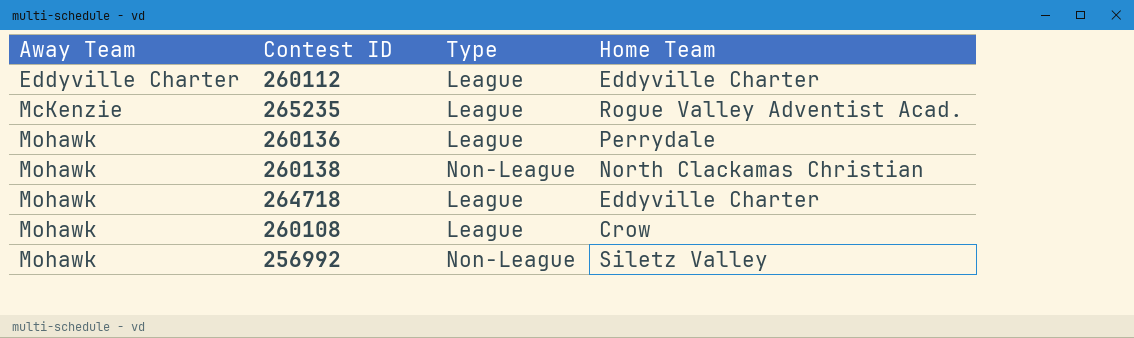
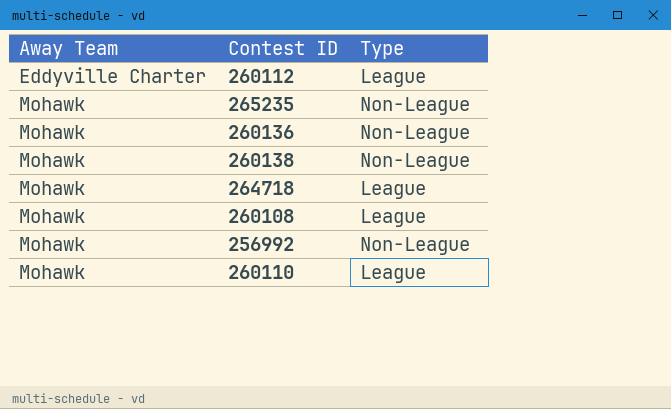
column Home Team | position: 4 -> none
265235 | Away Team: McKenzie -> Mohawk
265235 | Type: League -> Non-League
260136 | Type: League -> Non-League
row 260110: none -> Mohawk | League

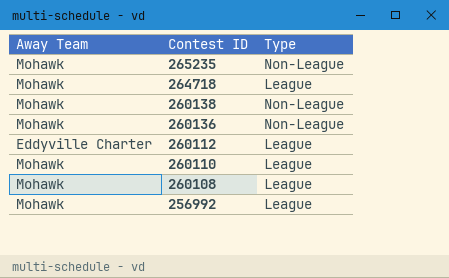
row order: Away Team ascending -> Contest ID descending
256992 | Type: Non-League -> League

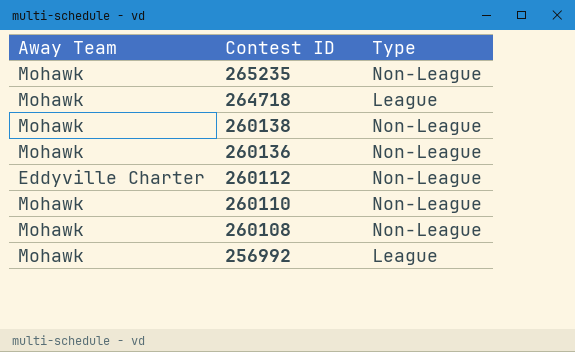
260112 | Type: League -> Non-League
260110 | Type: League -> Non-League
260108 | Type: League -> Non-League

